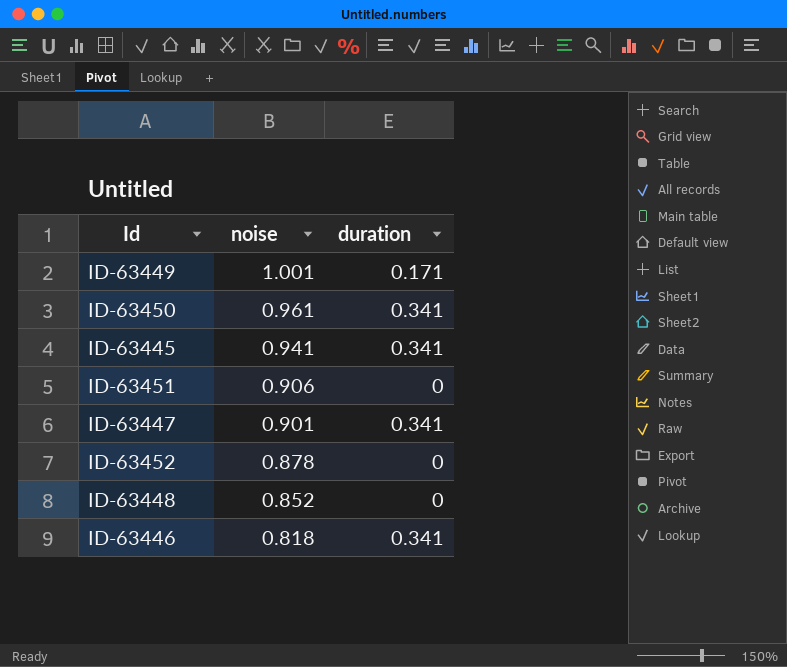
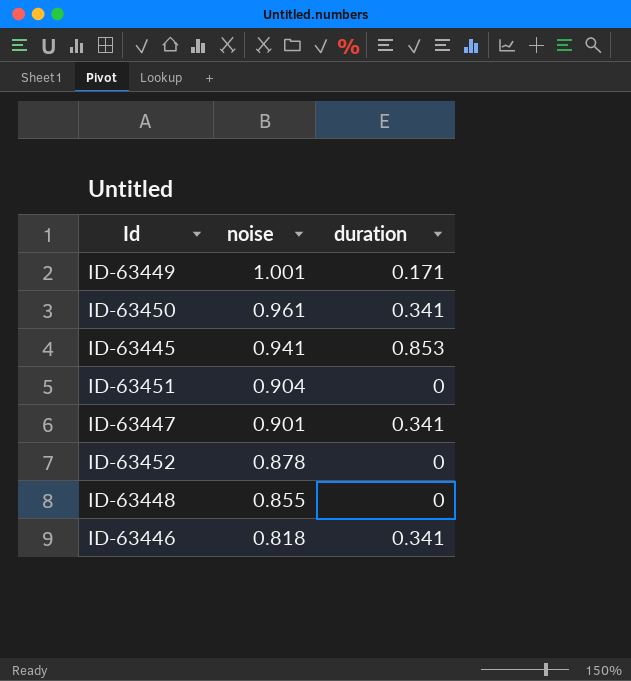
ID-63445 | duration: 0.341 -> 0.853
ID-63451 | noise: 0.906 -> 0.904
ID-63448 | noise: 0.852 -> 0.855

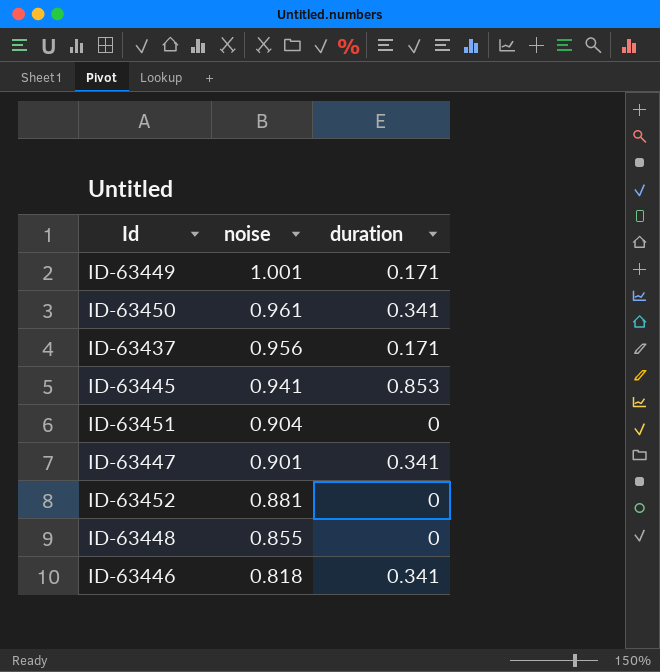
row ID-63437: none -> 0.956 | 0.171
ID-63452 | noise: 0.878 -> 0.881

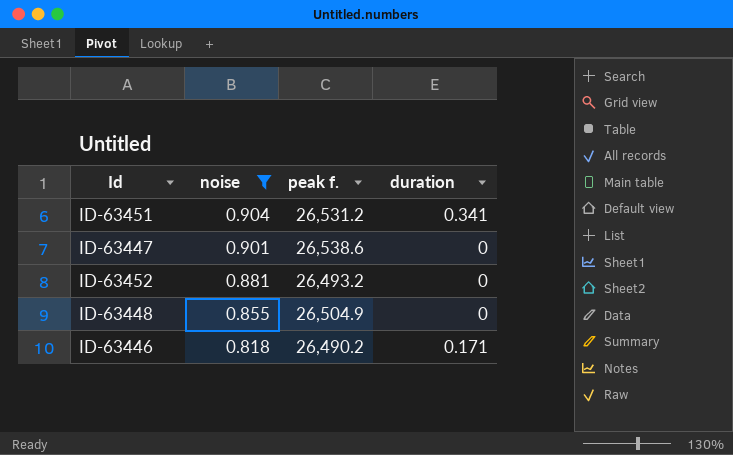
filter: none -> noise <= 0.904
column peak f. | position: none -> 3
ID-63451 | duration: 0 -> 0.341
ID-63447 | duration: 0.341 -> 0
ID-63446 | duration: 0.341 -> 0.171

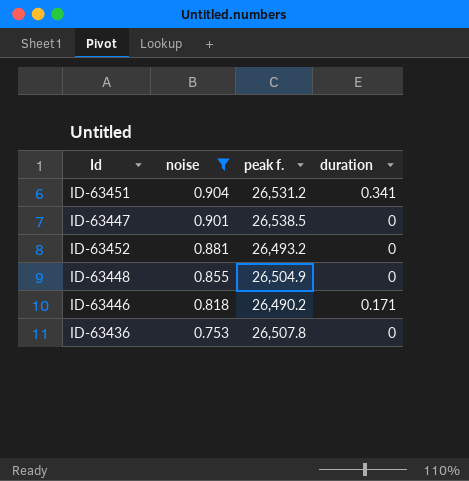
ID-63447 | peak f.: 26,538.6 -> 26,538.5
row ID-63436: none -> 0.753 | 26,507.8 | 0

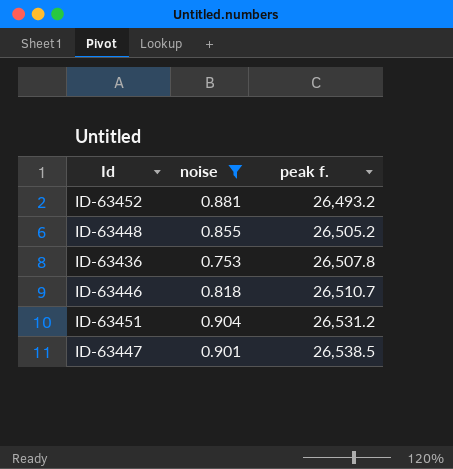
row order: noise descending -> peak f. ascending
column duration | position: 4 -> none
ID-63448 | peak f.: 26,504.9 -> 26,505.2
ID-63446 | peak f.: 26,490.2 -> 26,510.7

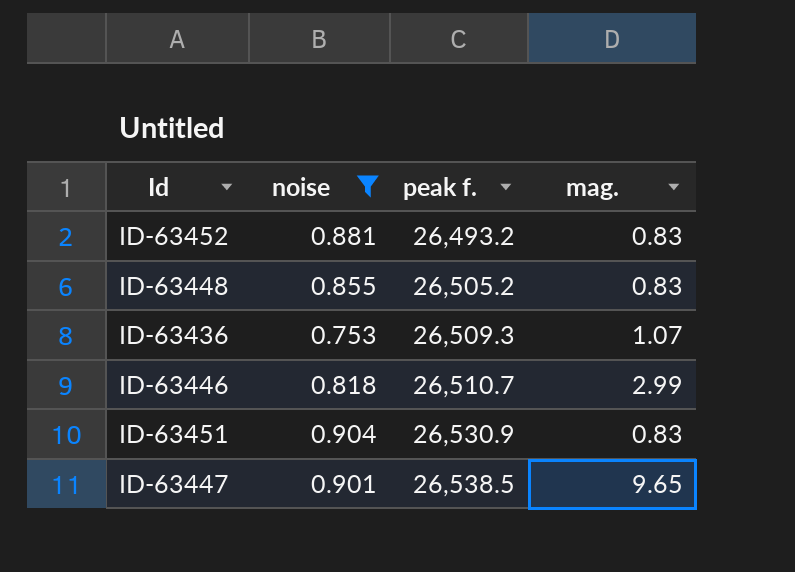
column mag. | position: none -> 4
ID-63436 | peak f.: 26,507.8 -> 26,509.3
ID-63451 | peak f.: 26,531.2 -> 26,530.9

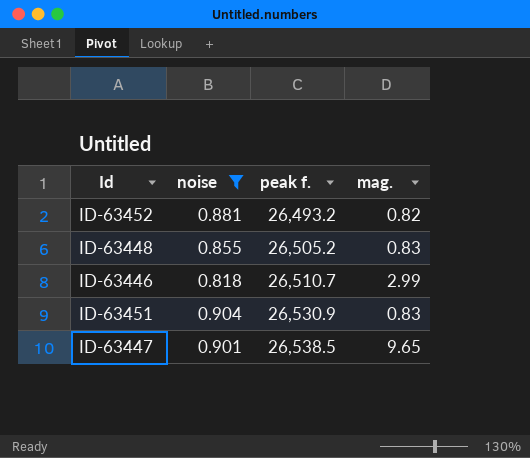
row ID-63436: 0.753 | 26,509.3 | 1.07 -> none
ID-63452 | mag.: 0.83 -> 0.82

